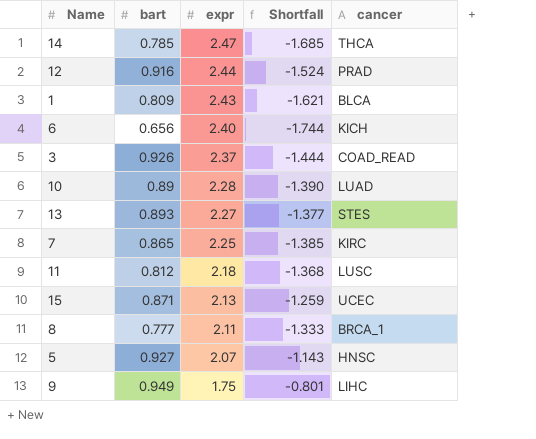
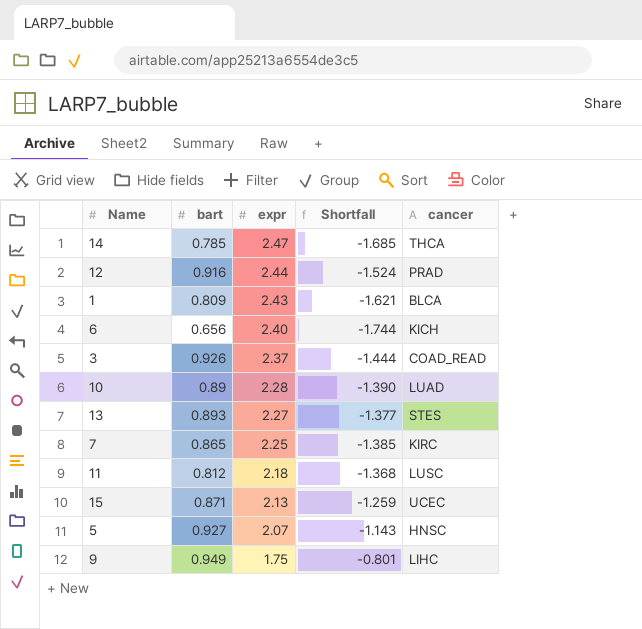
row 8: 0.777 | 2.11 | -1.333 | BRCA_1 -> none

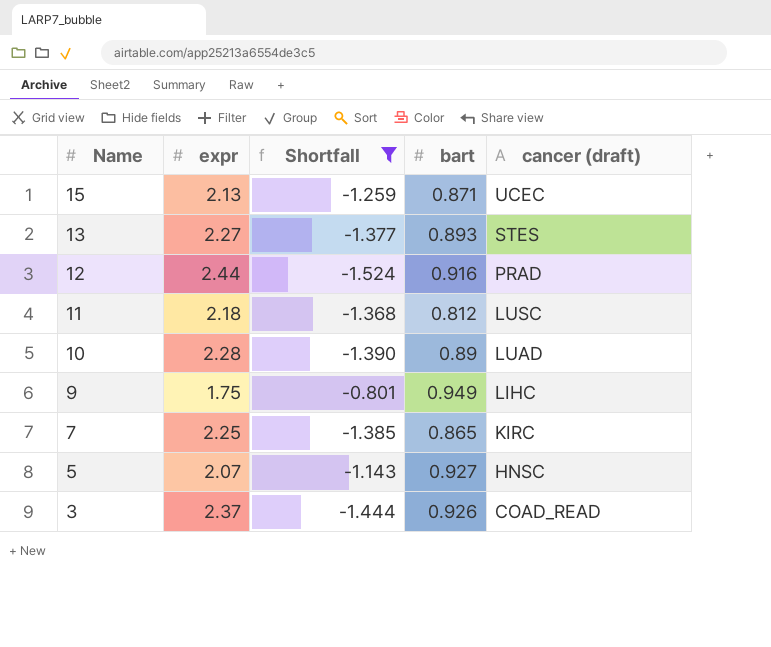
filter: none -> Shortfall >= -1.524
row order: expr descending -> Name descending
column bart | position: 2 -> 4
column name: cancer -> cancer (draft)

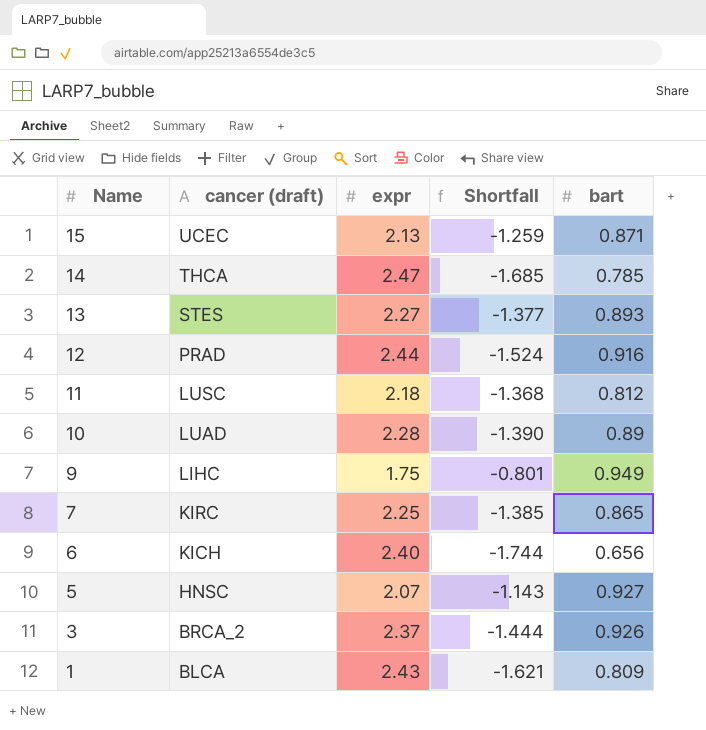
filter: Shortfall >= -1.524 -> none
column cancer (draft) | position: 5 -> 2
3 | cancer (draft): COAD_READ -> BRCA_2

